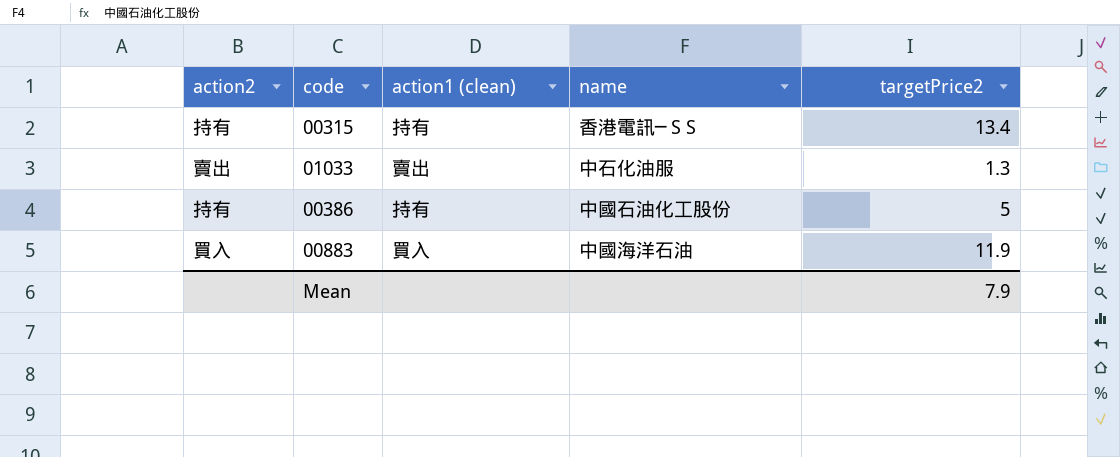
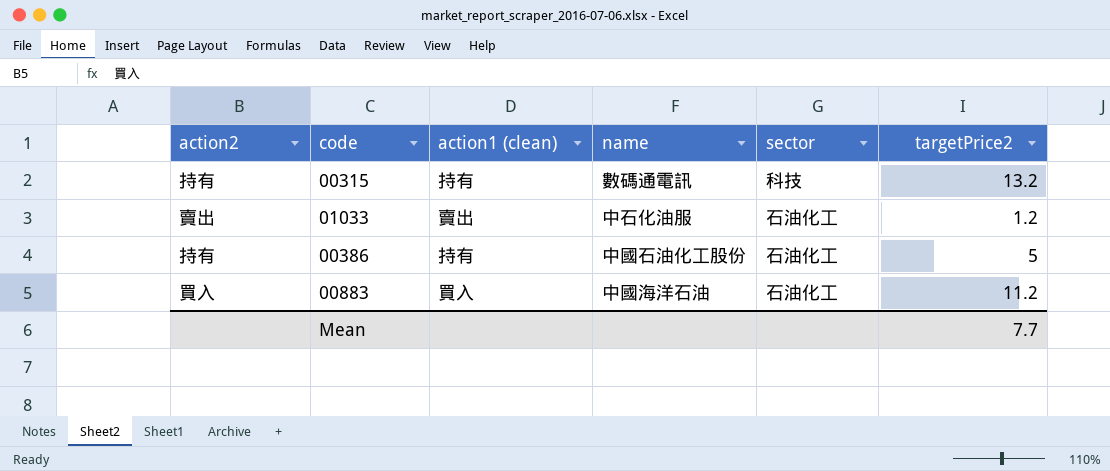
column sector | position: none -> 5
00315 | name: 香港電訊─ S S -> 數碼通電訊
00315 | targetPrice2: 13.4 -> 13.2
01033 | targetPrice2: 1.3 -> 1.2
00883 | targetPrice2: 11.9 -> 11.2
Mean | targetPrice2: 7.9 -> 7.7

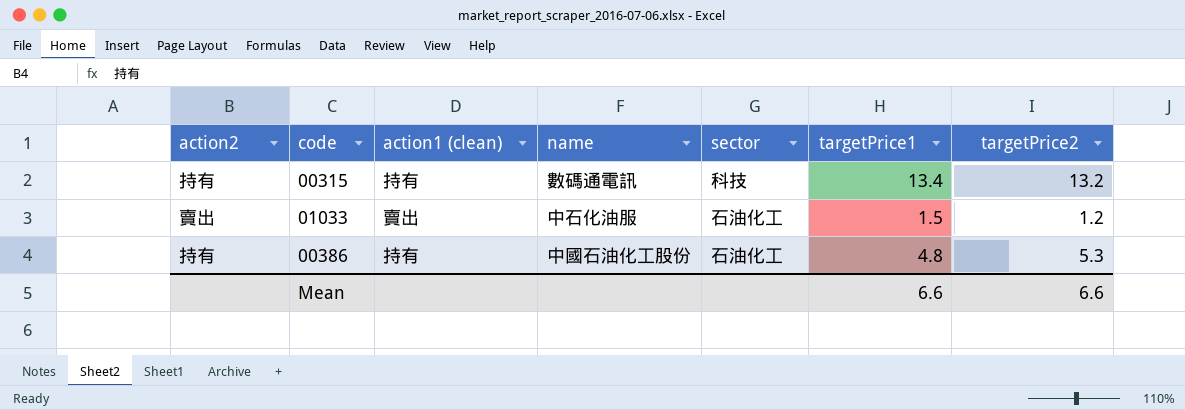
column targetPrice1 | position: none -> 6
row 00883: 買入 | 買入 | 中國海洋石油 | 石油化工 | 11.2 -> none
00386 | targetPrice2: 5 -> 5.3
Mean | targetPrice2: 7.7 -> 6.6

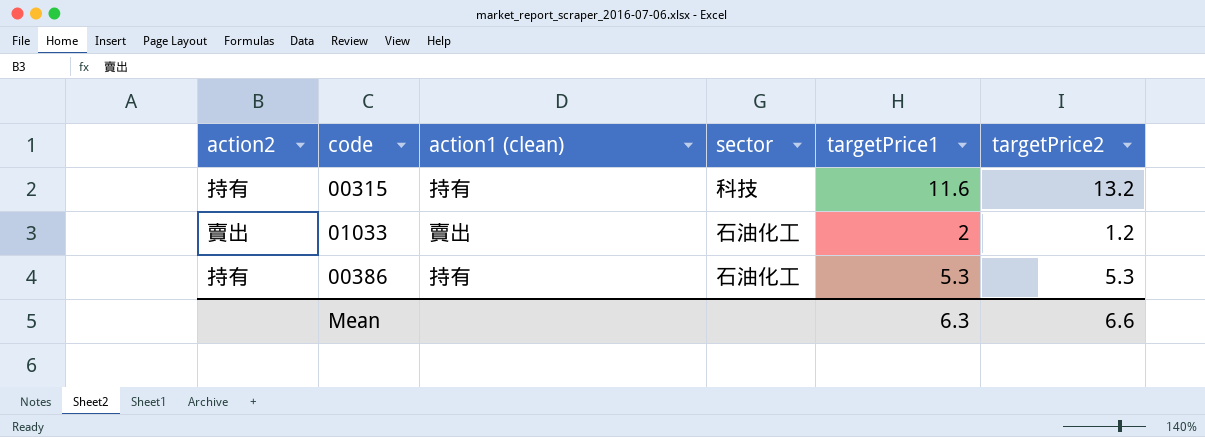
column name | position: 4 -> none
00315 | targetPrice1: 13.4 -> 11.6
01033 | targetPrice1: 1.5 -> 2
00386 | targetPrice1: 4.8 -> 5.3
Mean | targetPrice1: 6.6 -> 6.3

